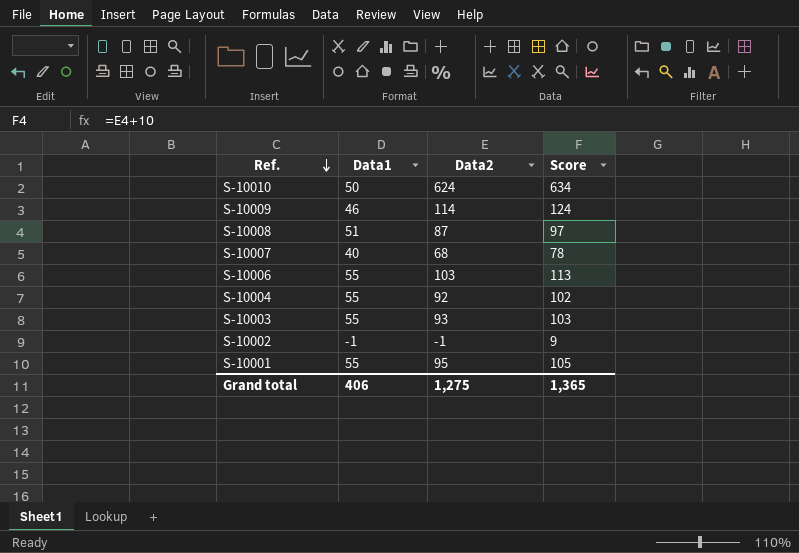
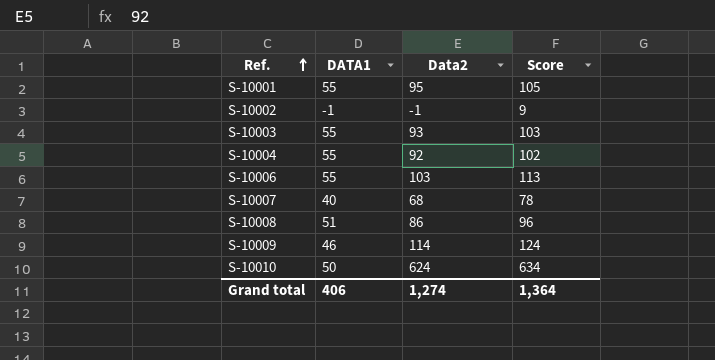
row order: Ref. descending -> Ref. ascending
column name: Data1 -> DATA1
S-10008 | Data2: 87 -> 86
S-10008 | Score: 97 -> 96
Grand total | Data2: 1,275 -> 1,274
Grand total | Score: 1,365 -> 1,364

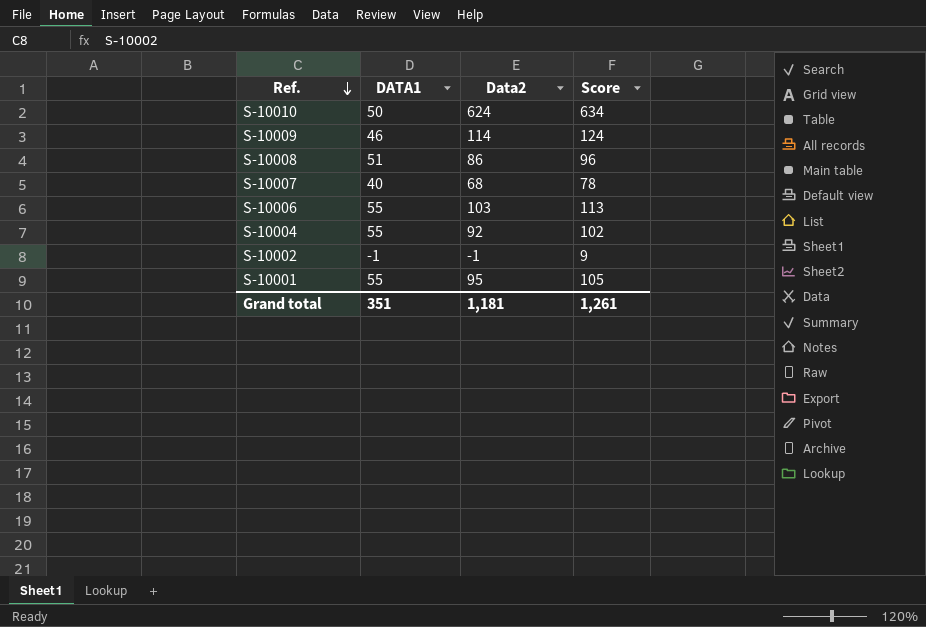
row order: Ref. ascending -> Ref. descending
row S-10003: 55 | 93 | 103 -> none
Grand total | DATA1: 406 -> 351
Grand total | Data2: 1,274 -> 1,181
Grand total | Score: 1,364 -> 1,261

